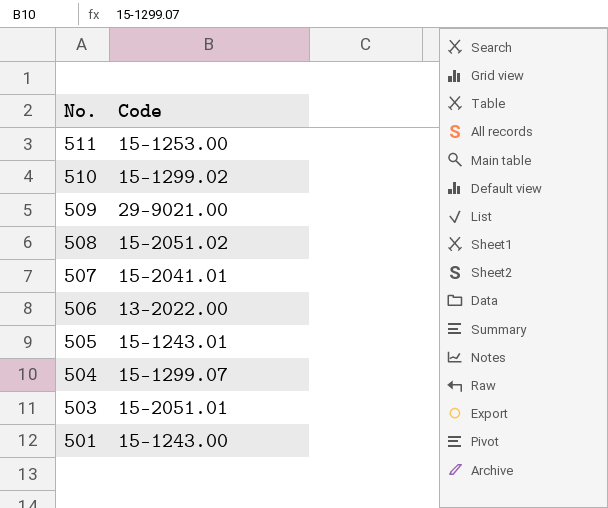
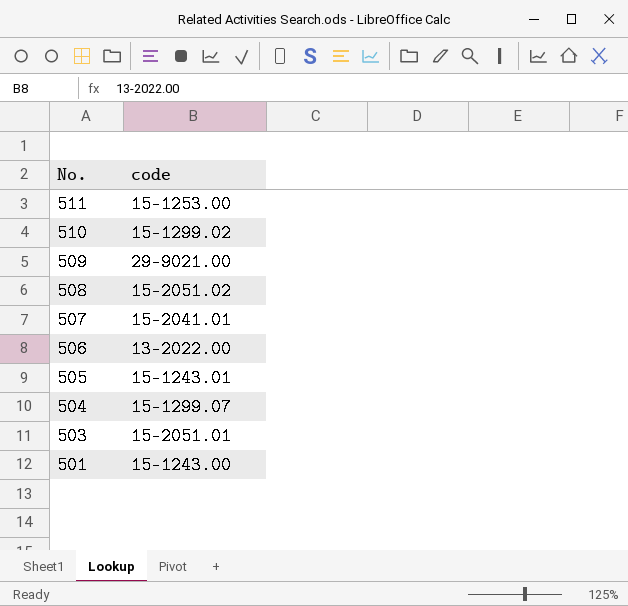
column name: Code -> code

